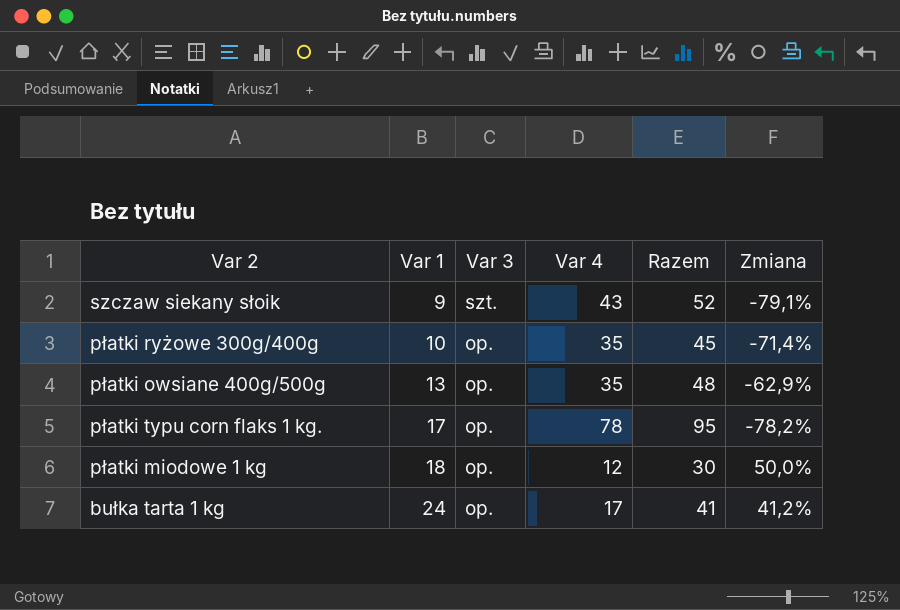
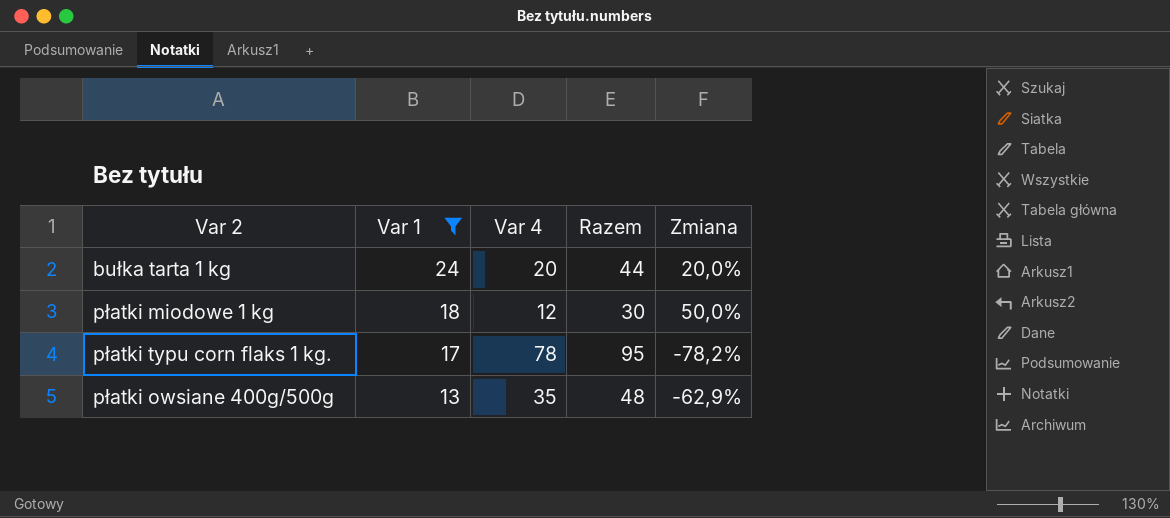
filter: none -> Var 1 >= 13
row order: Var 1 ascending -> Var 1 descending
column Var 3 | position: 3 -> none
bułka tarta 1 kg | Var 4: 17 -> 20
bułka tarta 1 kg | Razem: 41 -> 44
bułka tarta 1 kg | Zmiana: 41,2% -> 20,0%

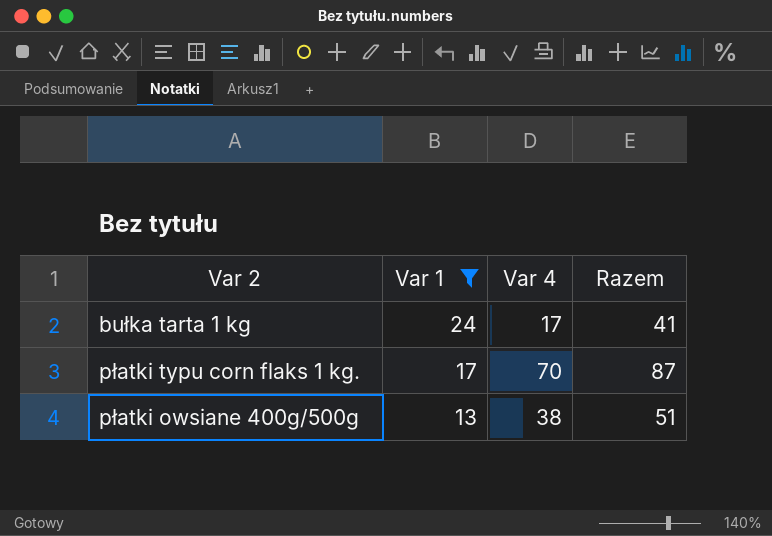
column Zmiana | formula: ([Var 1] - [Var 4]) / [Var 4] -> none
row płatki miodowe 1 kg: 18 | 12 | 30 | 50,0% -> none
bułka tarta 1 kg | Var 4: 20 -> 17
bułka tarta 1 kg | Razem: 44 -> 41
płatki typu corn flaks 1 kg. | Var 4: 78 -> 70
płatki typu corn flaks 1 kg. | Razem: 95 -> 87
płatki owsiane 400g/500g | Var 4: 35 -> 38
płatki owsiane 400g/500g | Razem: 48 -> 51

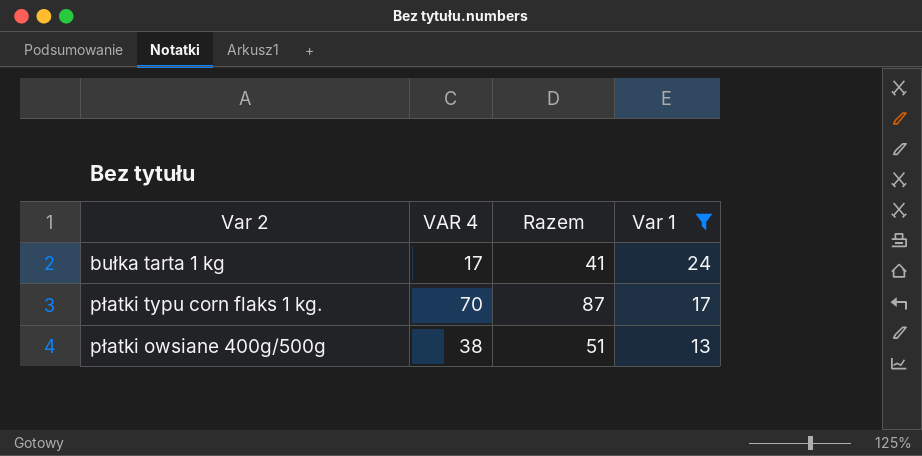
column name: Var 4 -> VAR 4
column Var 1 | position: 2 -> 4

